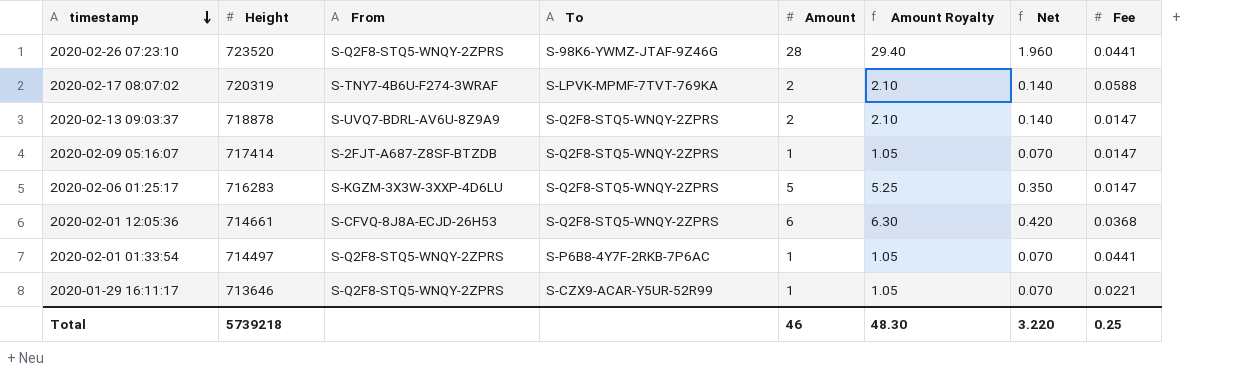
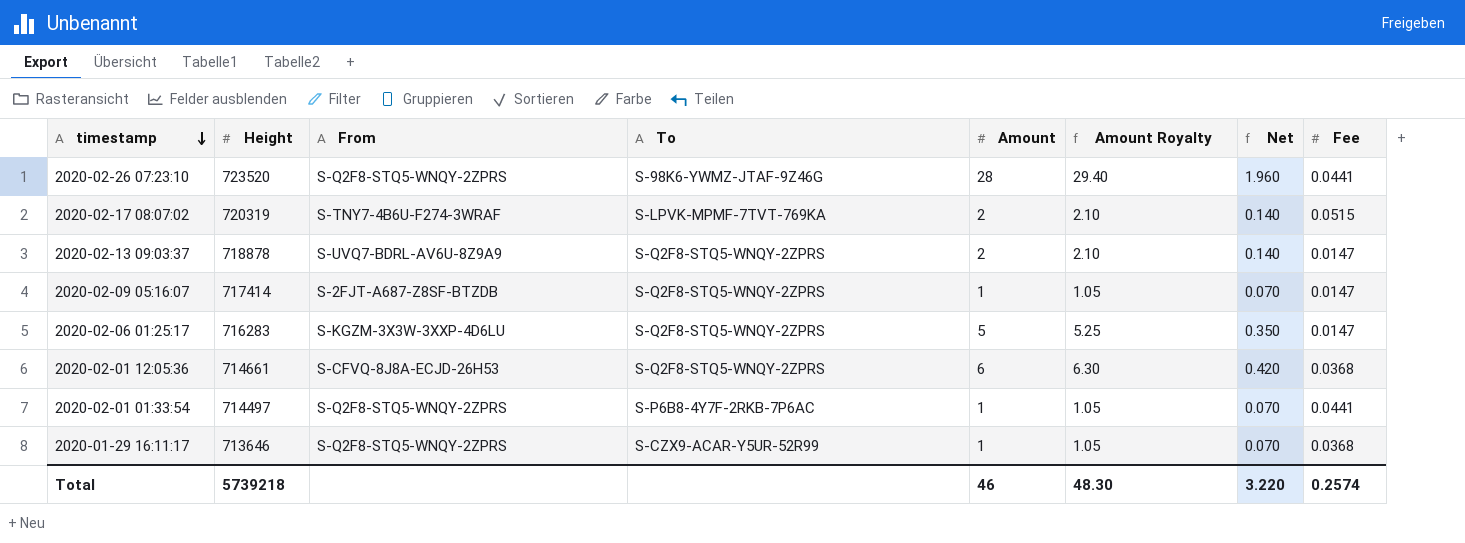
2020-02-17 08:07:02 | Fee: 0.0588 -> 0.0515
2020-01-29 16:11:17 | Fee: 0.0221 -> 0.0368
Total | Fee: 0.25 -> 0.2574

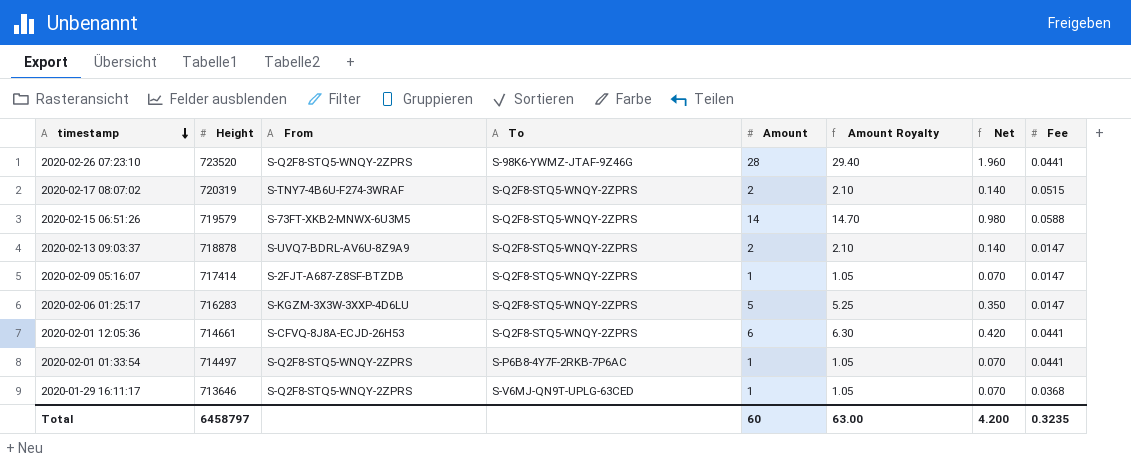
2020-02-17 08:07:02 | To: S-LPVK-MPMF-7TVT-769KA -> S-Q2F8-STQ5-WNQY-2ZPRS
row 2020-02-15 06:51:26: none -> 719579 | S-73FT-XKB2-MNWX-6U3M5 | S-Q2F8-STQ5-WNQY-2ZPRS | 14 | 14.70 | 0.980 | 0.0588
2020-02-01 12:05:36 | Fee: 0.0368 -> 0.0441
2020-01-29 16:11:17 | To: S-CZX9-ACAR-Y5UR-52R99 -> S-V6MJ-QN9T-UPLG-63CED
Total | Height: 5739218 -> 6458797
Total | Amount: 46 -> 60
Total | Amount Royalty: 48.30 -> 63.00
Total | Net: 3.220 -> 4.200
Total | Fee: 0.2574 -> 0.3235

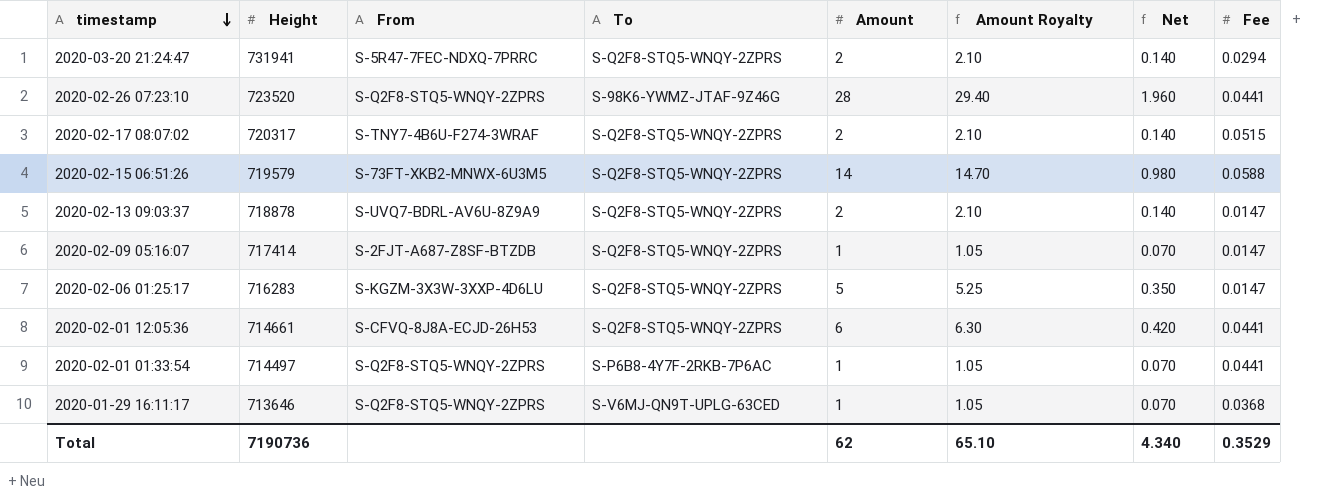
row 2020-03-20 21:24:47: none -> 731941 | S-5R47-7FEC-NDXQ-7PRRC | S-Q2F8-STQ5-WNQY-2ZPRS | 2 | 2.10 | 0.140 | 0.0294
2020-02-17 08:07:02 | Height: 720319 -> 720317
Total | Height: 6458797 -> 7190736
Total | Amount: 60 -> 62
Total | Amount Royalty: 63.00 -> 65.10
Total | Net: 4.200 -> 4.340
Total | Fee: 0.3235 -> 0.3529

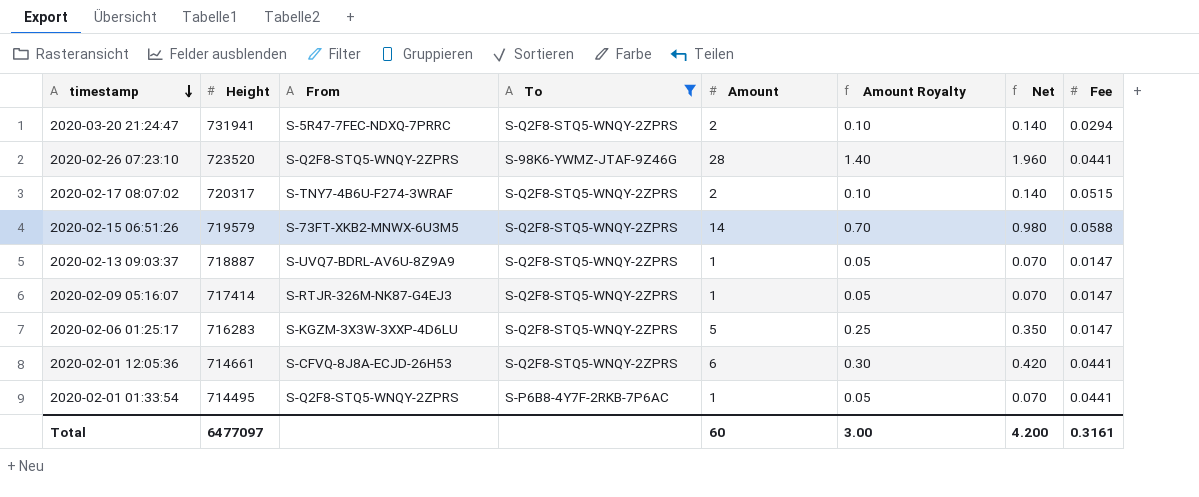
filter: none -> To != S-V6MJ-QN9T-UPLG-63CED
column Amount Royalty | formula: [Amount] * 1.05 -> [Amount] * 0.05
2020-02-13 09:03:37 | Height: 718878 -> 718887
2020-02-13 09:03:37 | Amount: 2 -> 1
2020-02-13 09:03:37 | Net: 0.140 -> 0.070
2020-02-09 05:16:07 | From: S-2FJT-A687-Z8SF-BTZDB -> S-RTJR-326M-NK87-G4EJ3
2020-02-01 01:33:54 | Height: 714497 -> 714495
Total | Height: 7190736 -> 6477097
Total | Amount: 62 -> 60
Total | Amount Royalty: 65.10 -> 3.00
Total | Net: 4.340 -> 4.200
Total | Fee: 0.3529 -> 0.3161

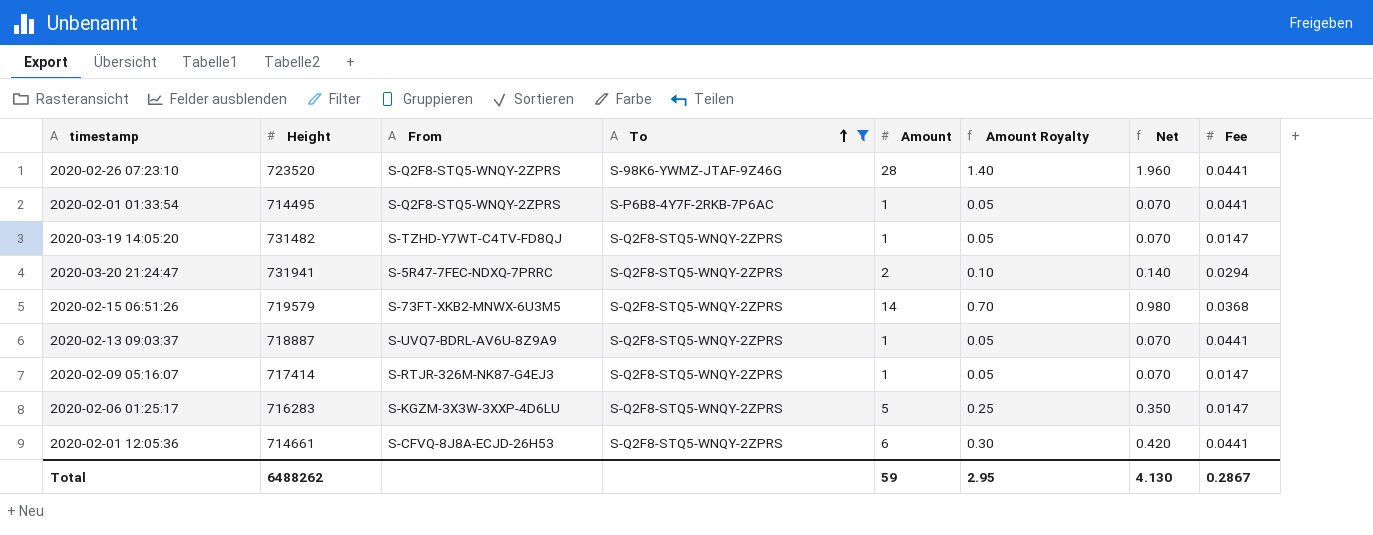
row order: timestamp descending -> To ascending
row 2020-02-17 08:07:02: 720317 | S-TNY7-4B6U-F274-3WRAF | S-Q2F8-STQ5-WNQY-2ZPRS | 2 | 0.10 | 0.140 | 0.0515 -> none
row 2020-03-19 14:05:20: none -> 731482 | S-TZHD-Y7WT-C4TV-FD8QJ | S-Q2F8-STQ5-WNQY-2ZPRS | 1 | 0.05 | 0.070 | 0.0147
2020-02-15 06:51:26 | Fee: 0.0588 -> 0.0368
2020-02-13 09:03:37 | Fee: 0.0147 -> 0.0441
Total | Height: 6477097 -> 6488262
Total | Amount: 60 -> 59
Total | Amount Royalty: 3.00 -> 2.95
Total | Net: 4.200 -> 4.130
Total | Fee: 0.3161 -> 0.2867

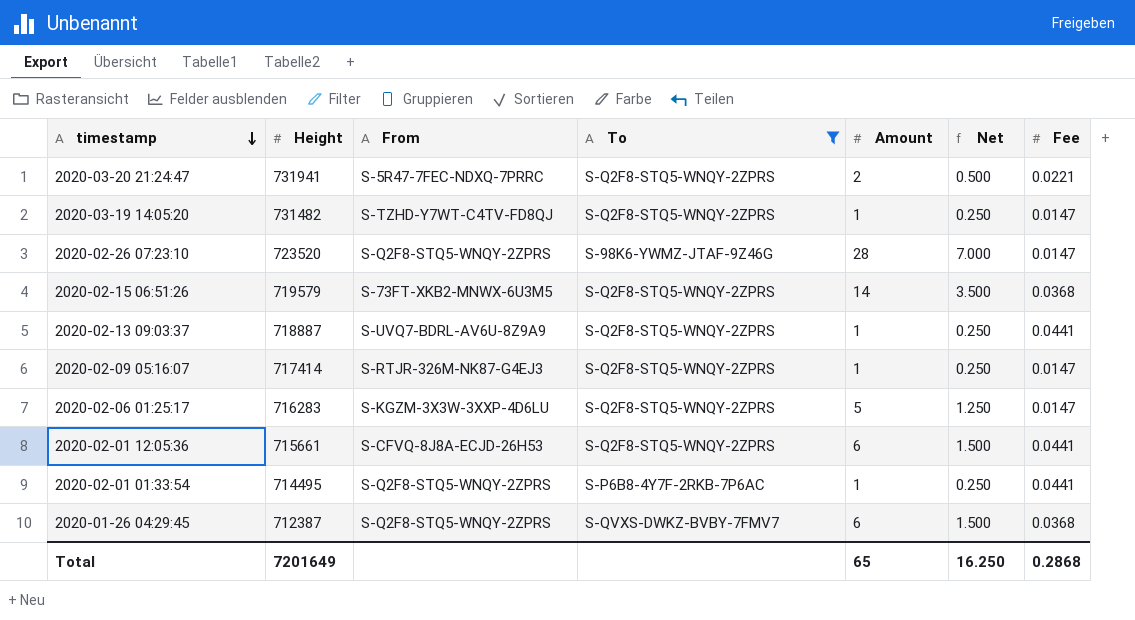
row order: To ascending -> timestamp descending
column Amount Royalty | formula: [Amount] * 0.05 -> none
column Net | formula: [Amount] * 0.07 -> [Amount] * 0.25
2020-03-20 21:24:47 | Fee: 0.0294 -> 0.0221
2020-02-26 07:23:10 | Fee: 0.0441 -> 0.0147
2020-02-01 12:05:36 | Height: 714661 -> 715661
row 2020-01-26 04:29:45: none -> 712387 | S-Q2F8-STQ5-WNQY-2ZPRS | S-QVXS-DWKZ-BVBY-7FMV7 | 6 | 1.500 | 0.0368
Total | Height: 6488262 -> 7201649
Total | Amount: 59 -> 65
Total | Net: 4.130 -> 16.250
Total | Fee: 0.2867 -> 0.2868

